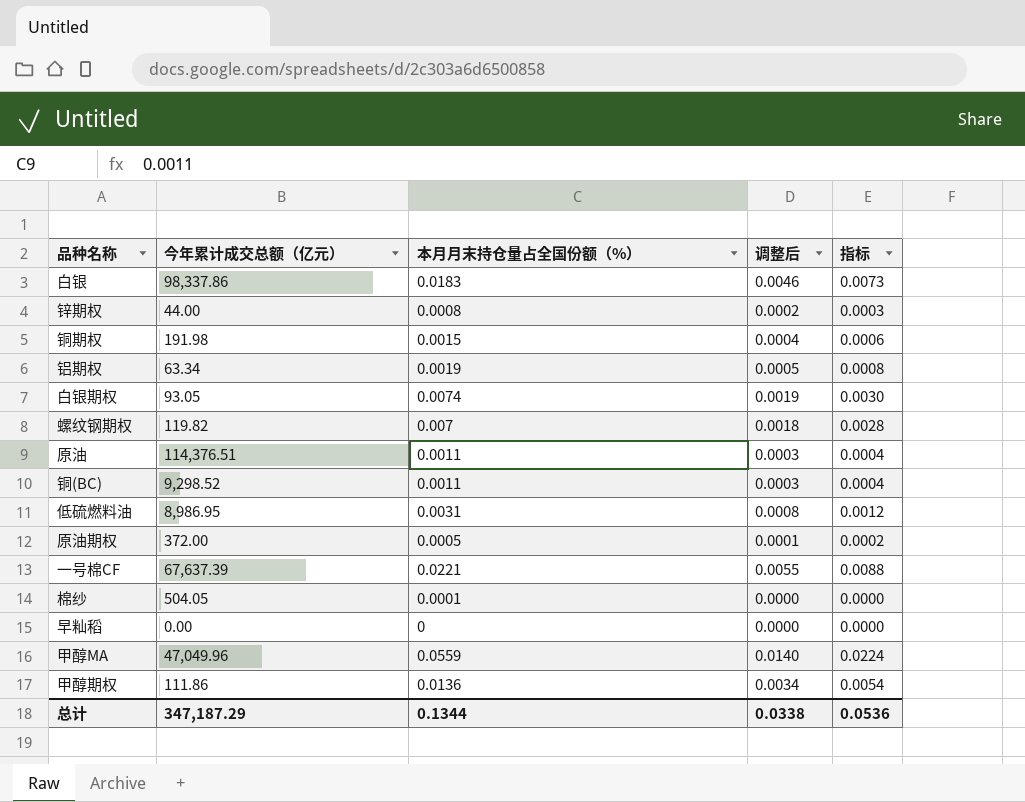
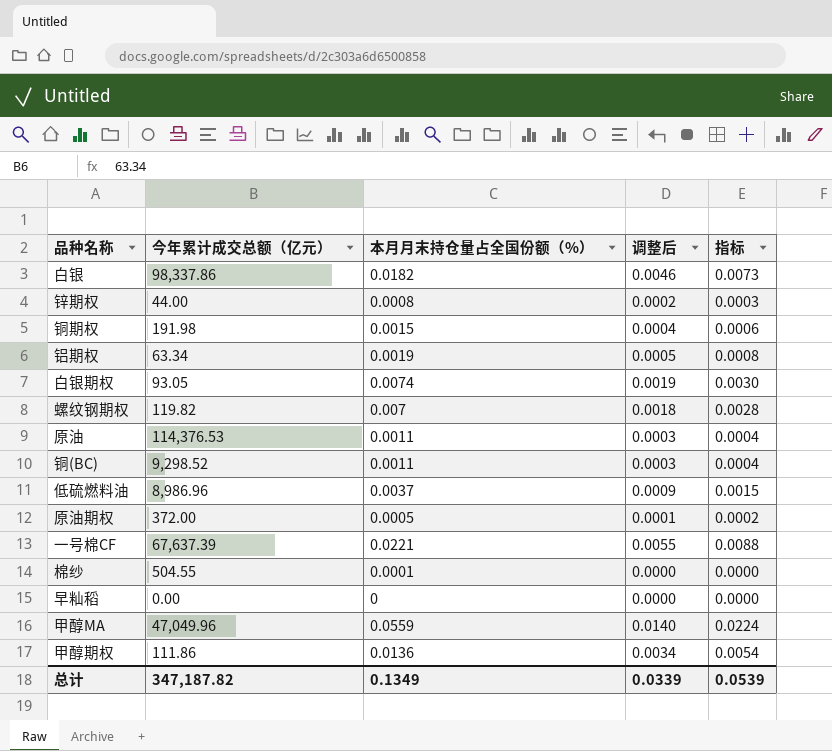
白银 | 本月月末持仓量占全国份额（%）: 0.0183 -> 0.0182
原油 | 今年累计成交总额（亿元）: 114,376.51 -> 114,376.53
低硫燃料油 | 今年累计成交总额（亿元）: 8,986.95 -> 8,986.96
低硫燃料油 | 本月月末持仓量占全国份额（%）: 0.0031 -> 0.0037
低硫燃料油 | 调整后: 0.0008 -> 0.0009
低硫燃料油 | 指标: 0.0012 -> 0.0015
棉纱 | 今年累计成交总额（亿元）: 504.05 -> 504.55
总计 | 今年累计成交总额（亿元）: 347,187.29 -> 347,187.82
总计 | 本月月末持仓量占全国份额（%）: 0.1344 -> 0.1349
总计 | 调整后: 0.0338 -> 0.0339
总计 | 指标: 0.0536 -> 0.0539

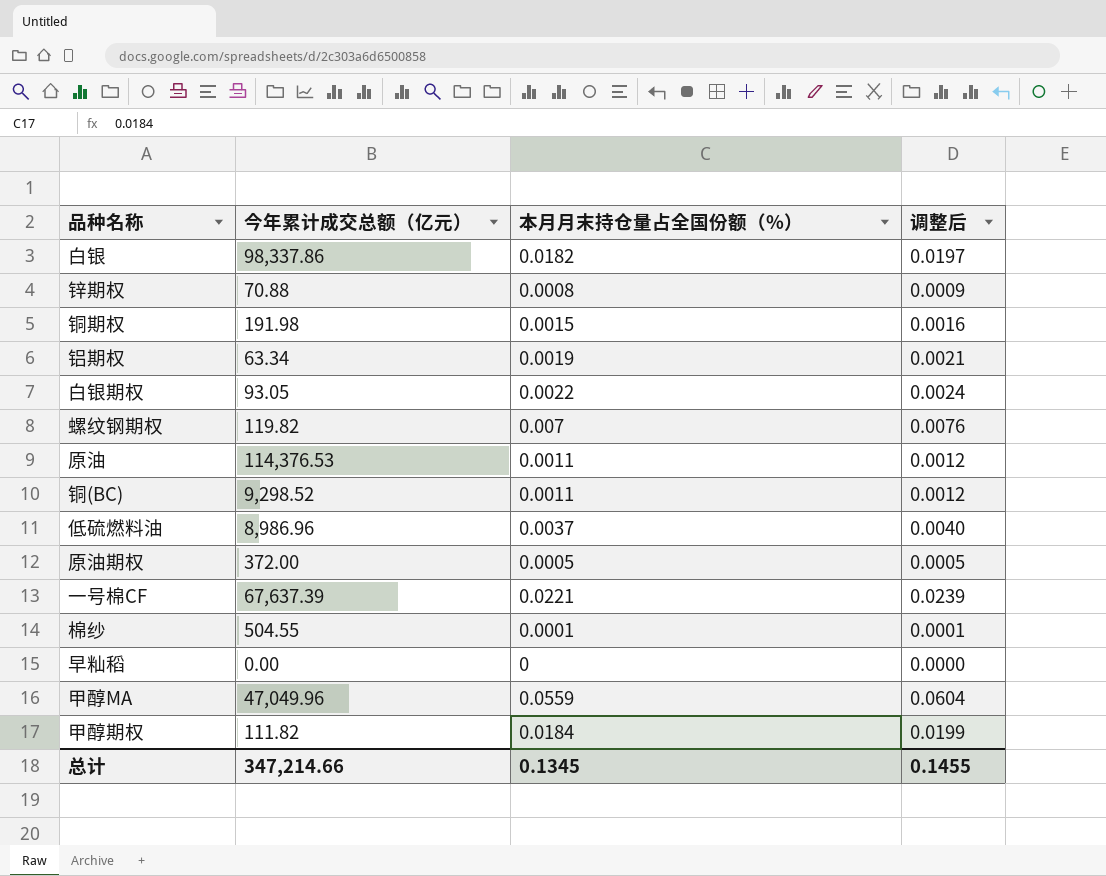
column 指标 | formula: [本月月末持仓量占全国份额（%）] * 0.4 -> none
column 调整后 | formula: [本月月末持仓量占全国份额（%）] * 0.25 -> [本月月末持仓量占全国份额（%）] * 1.08
锌期权 | 今年累计成交总额（亿元）: 44.00 -> 70.88
白银期权 | 本月月末持仓量占全国份额（%）: 0.0074 -> 0.0022
甲醇期权 | 今年累计成交总额（亿元）: 111.86 -> 111.82
甲醇期权 | 本月月末持仓量占全国份额（%）: 0.0136 -> 0.0184
总计 | 今年累计成交总额（亿元）: 347,187.82 -> 347,214.66
总计 | 本月月末持仓量占全国份额（%）: 0.1349 -> 0.1345
总计 | 调整后: 0.0339 -> 0.1455

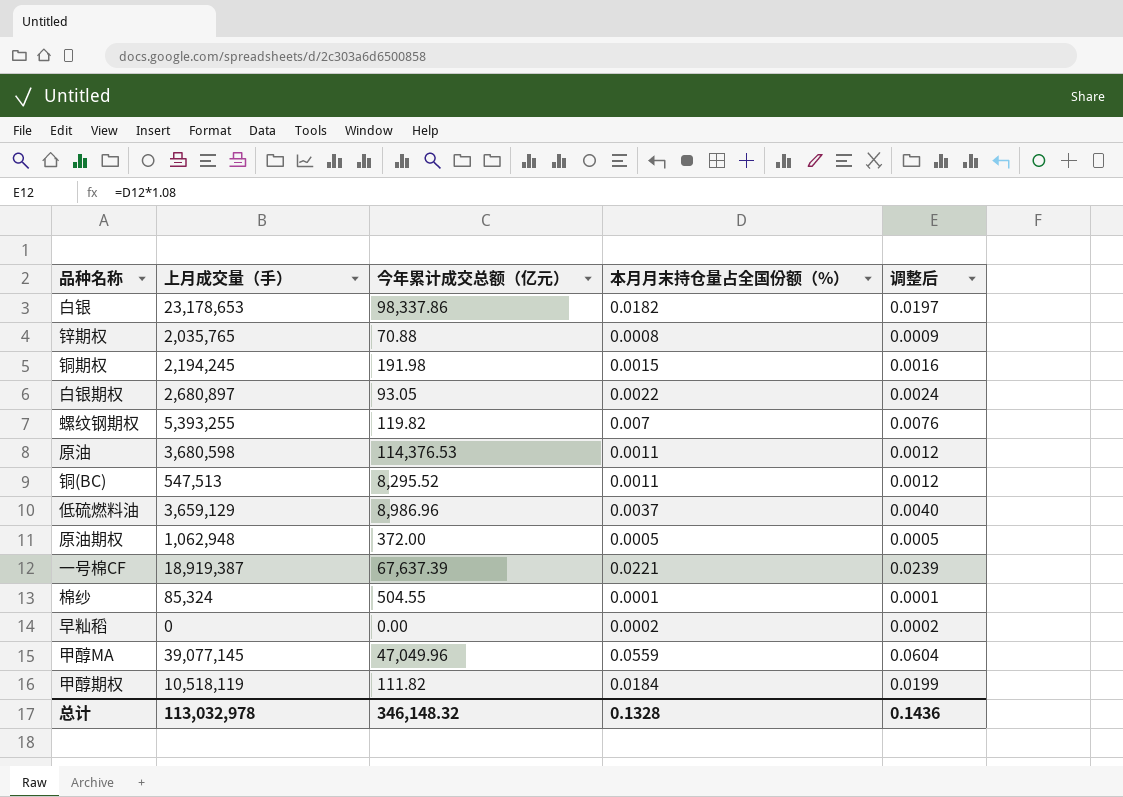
column 上月成交量（手） | position: none -> 2
row 铝期权: 63.34 | 0.0019 | 0.0021 -> none
铜(BC) | 今年累计成交总额（亿元）: 9,298.52 -> 8,295.52
早籼稻 | 本月月末持仓量占全国份额（%）: 0 -> 0.0002
早籼稻 | 调整后: 0.0000 -> 0.0002
总计 | 今年累计成交总额（亿元）: 347,214.66 -> 346,148.32
总计 | 本月月末持仓量占全国份额（%）: 0.1345 -> 0.1328
总计 | 调整后: 0.1455 -> 0.1436

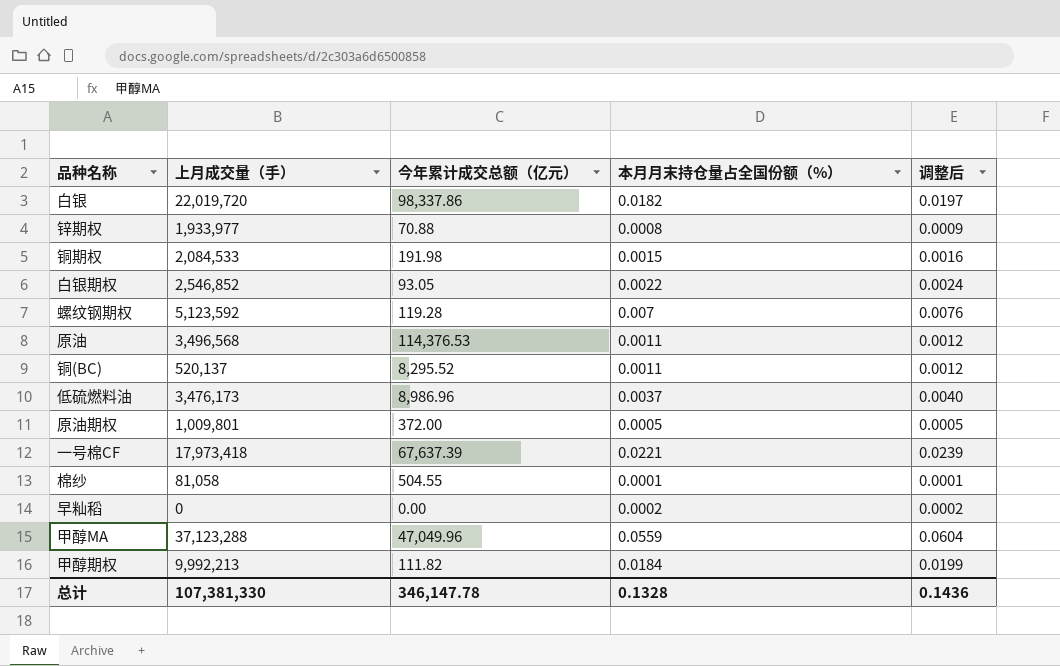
白银 | 上月成交量（手）: 23,178,653 -> 22,019,720
锌期权 | 上月成交量（手）: 2,035,765 -> 1,933,977
铜期权 | 上月成交量（手）: 2,194,245 -> 2,084,533
白银期权 | 上月成交量（手）: 2,680,897 -> 2,546,852
螺纹钢期权 | 上月成交量（手）: 5,393,255 -> 5,123,592
螺纹钢期权 | 今年累计成交总额（亿元）: 119.82 -> 119.28
原油 | 上月成交量（手）: 3,680,598 -> 3,496,568
铜(BC) | 上月成交量（手）: 547,513 -> 520,137
低硫燃料油 | 上月成交量（手）: 3,659,129 -> 3,476,173
原油期权 | 上月成交量（手）: 1,062,948 -> 1,009,801
一号棉CF | 上月成交量（手）: 18,919,387 -> 17,973,418
棉纱 | 上月成交量（手）: 85,324 -> 81,058
甲醇MA | 上月成交量（手）: 39,077,145 -> 37,123,288
甲醇期权 | 上月成交量（手）: 10,518,119 -> 9,992,213
总计 | 上月成交量（手）: 113,032,978 -> 107,381,330
总计 | 今年累计成交总额（亿元）: 346,148.32 -> 346,147.78

